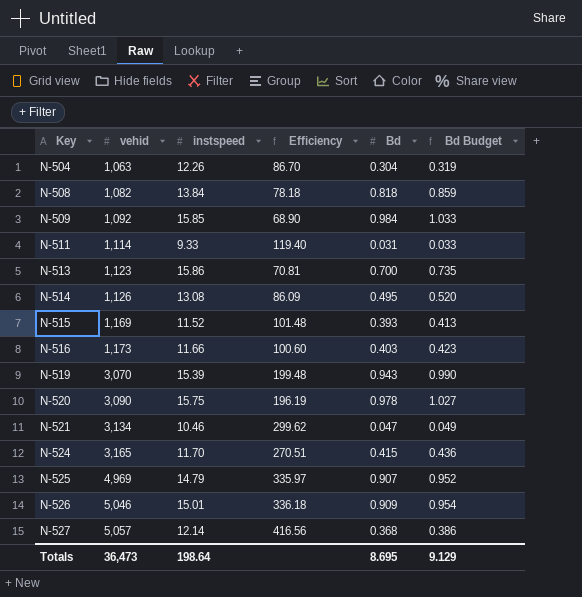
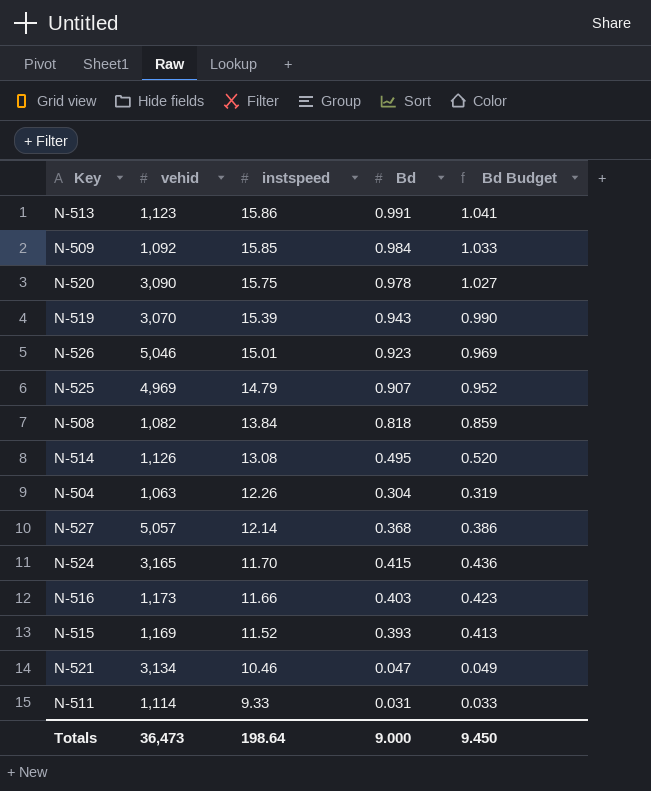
row order: Key ascending -> instspeed descending
column Efficiency | formula: [vehid] / [instspeed] -> none
N-513 | Bd: 0.700 -> 0.991
N-513 | Bd Budget: 0.735 -> 1.041
N-526 | Bd: 0.909 -> 0.923
N-526 | Bd Budget: 0.954 -> 0.969
Totals | Bd: 8.695 -> 9.000
Totals | Bd Budget: 9.129 -> 9.450

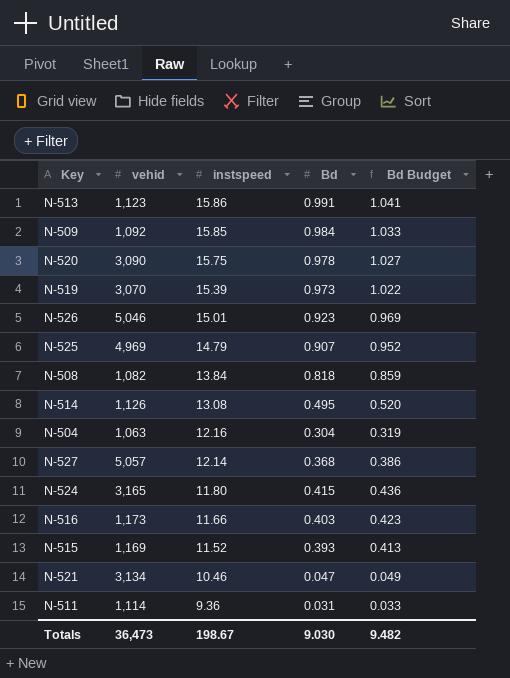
N-519 | Bd: 0.943 -> 0.973
N-519 | Bd Budget: 0.990 -> 1.022
N-504 | instspeed: 12.26 -> 12.16
N-524 | instspeed: 11.70 -> 11.80
N-511 | instspeed: 9.33 -> 9.36
Totals | instspeed: 198.64 -> 198.67
Totals | Bd: 9.000 -> 9.030
Totals | Bd Budget: 9.450 -> 9.482

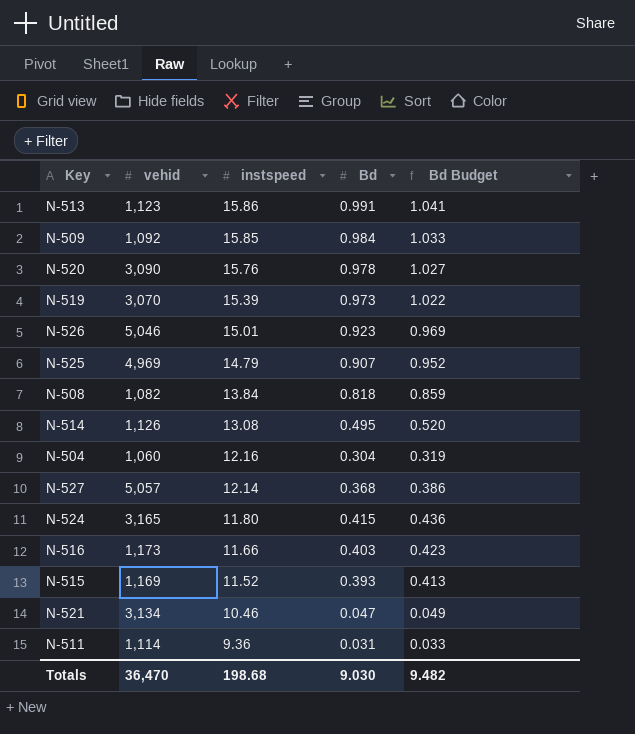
N-520 | instspeed: 15.75 -> 15.76
N-504 | vehid: 1,063 -> 1,060
Totals | vehid: 36,473 -> 36,470
Totals | instspeed: 198.67 -> 198.68

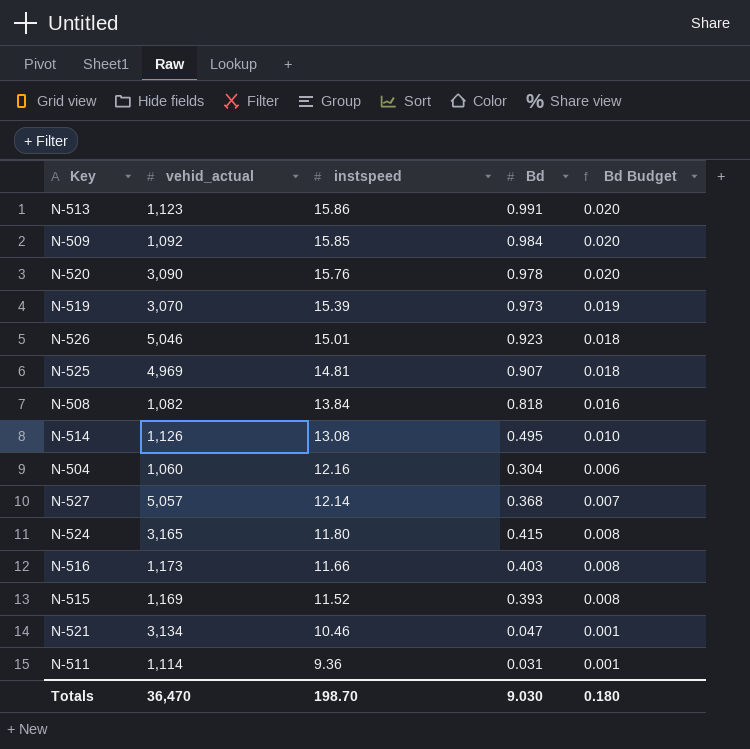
column name: vehid -> vehid_actual
column Bd Budget | formula: [Bd] * 1.05 -> [Bd] * 0.02
N-525 | instspeed: 14.79 -> 14.81
Totals | instspeed: 198.68 -> 198.70
Totals | Bd Budget: 9.482 -> 0.180

